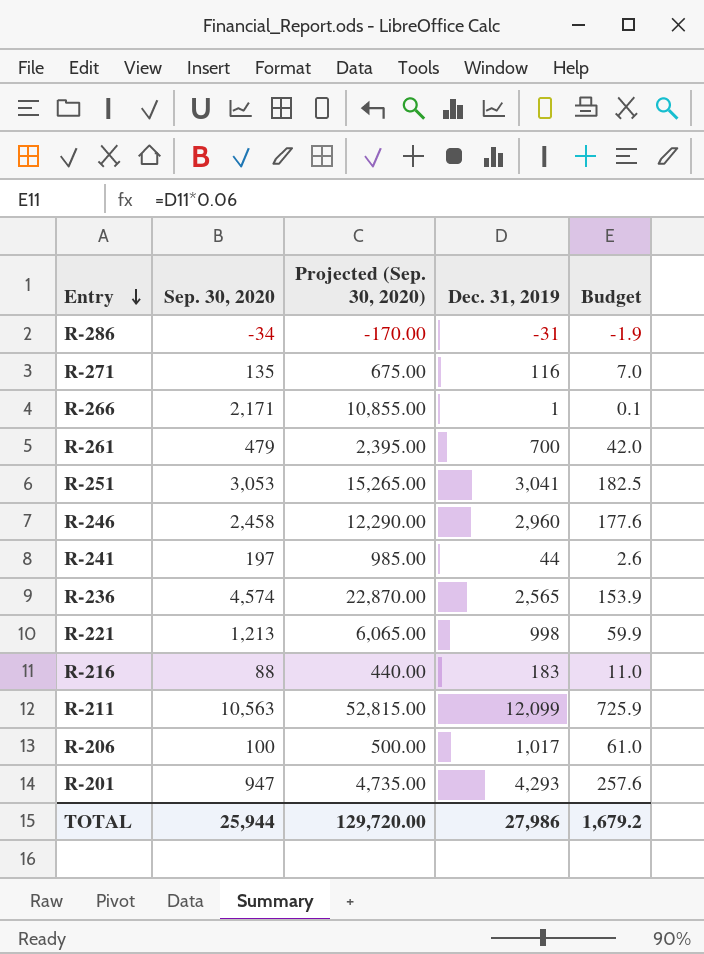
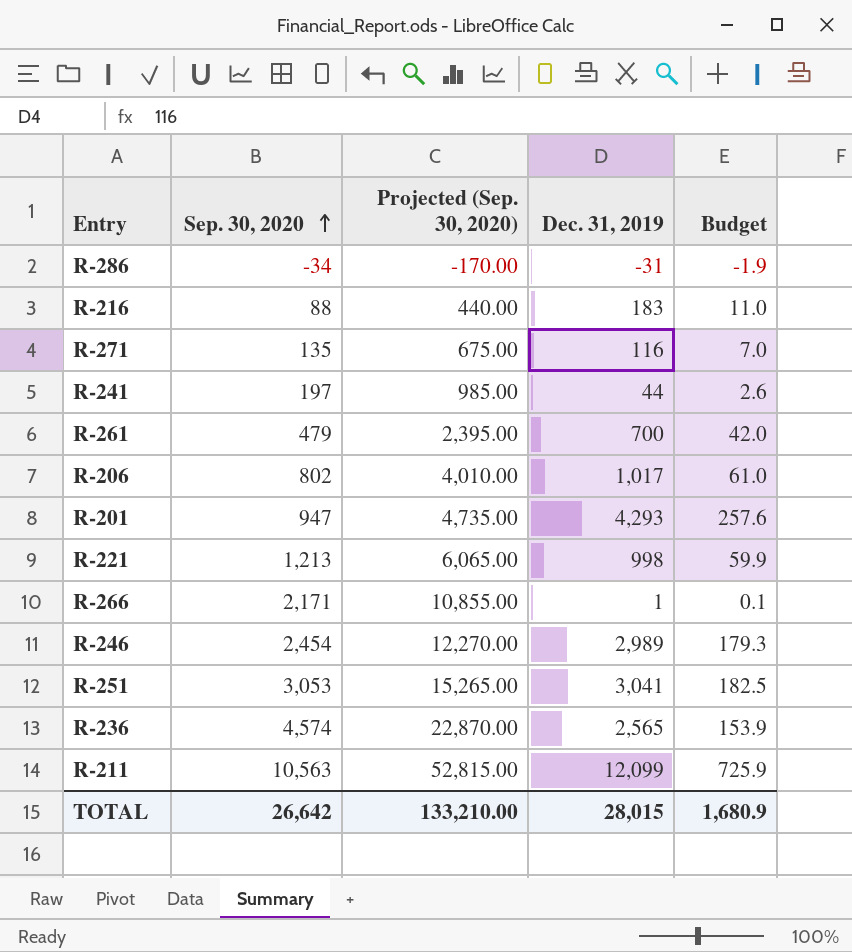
row order: Entry descending -> Sep. 30, 2020 ascending
R-206 | Sep. 30, 2020: 100 -> 802
R-206 | Projected (Sep. 30, 2020): 500.00 -> 4,010.00
R-246 | Sep. 30, 2020: 2,458 -> 2,454
R-246 | Projected (Sep. 30, 2020): 12,290.00 -> 12,270.00
R-246 | Dec. 31, 2019: 2,960 -> 2,989
R-246 | Budget: 177.6 -> 179.3
TOTAL | Sep. 30, 2020: 25,944 -> 26,642
TOTAL | Projected (Sep. 30, 2020): 129,720.00 -> 133,210.00
TOTAL | Dec. 31, 2019: 27,986 -> 28,015
TOTAL | Budget: 1,679.2 -> 1,680.9

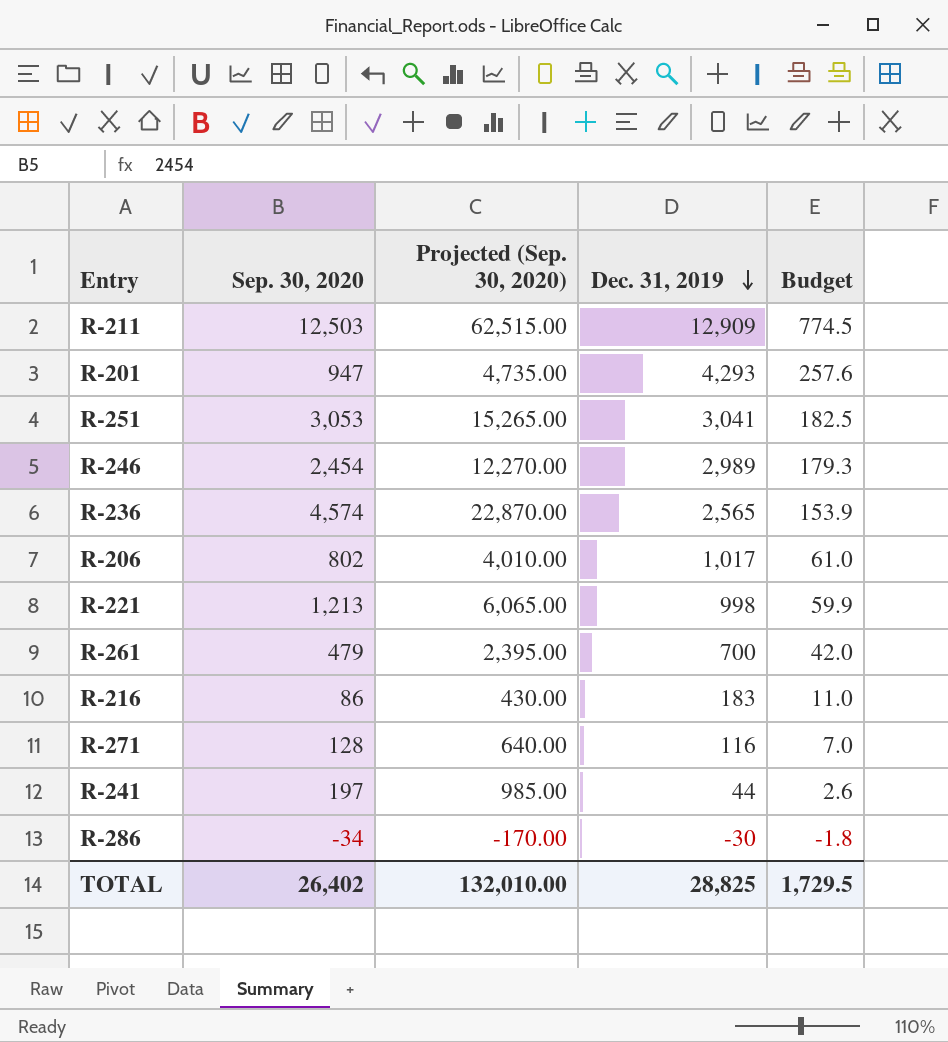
row order: Sep. 30, 2020 ascending -> Dec. 31, 2019 descending
row R-266: 2,171 | 10,855.00 | 1 | 0.1 -> none
R-211 | Sep. 30, 2020: 10,563 -> 12,503
R-211 | Projected (Sep. 30, 2020): 52,815.00 -> 62,515.00
R-211 | Dec. 31, 2019: 12,099 -> 12,909
R-211 | Budget: 725.9 -> 774.5
R-216 | Sep. 30, 2020: 88 -> 86
R-216 | Projected (Sep. 30, 2020): 440.00 -> 430.00
R-271 | Sep. 30, 2020: 135 -> 128
R-271 | Projected (Sep. 30, 2020): 675.00 -> 640.00
R-286 | Dec. 31, 2019: -31 -> -30
R-286 | Budget: -1.9 -> -1.8
TOTAL | Sep. 30, 2020: 26,642 -> 26,402
TOTAL | Projected (Sep. 30, 2020): 133,210.00 -> 132,010.00
TOTAL | Dec. 31, 2019: 28,015 -> 28,825
TOTAL | Budget: 1,680.9 -> 1,729.5

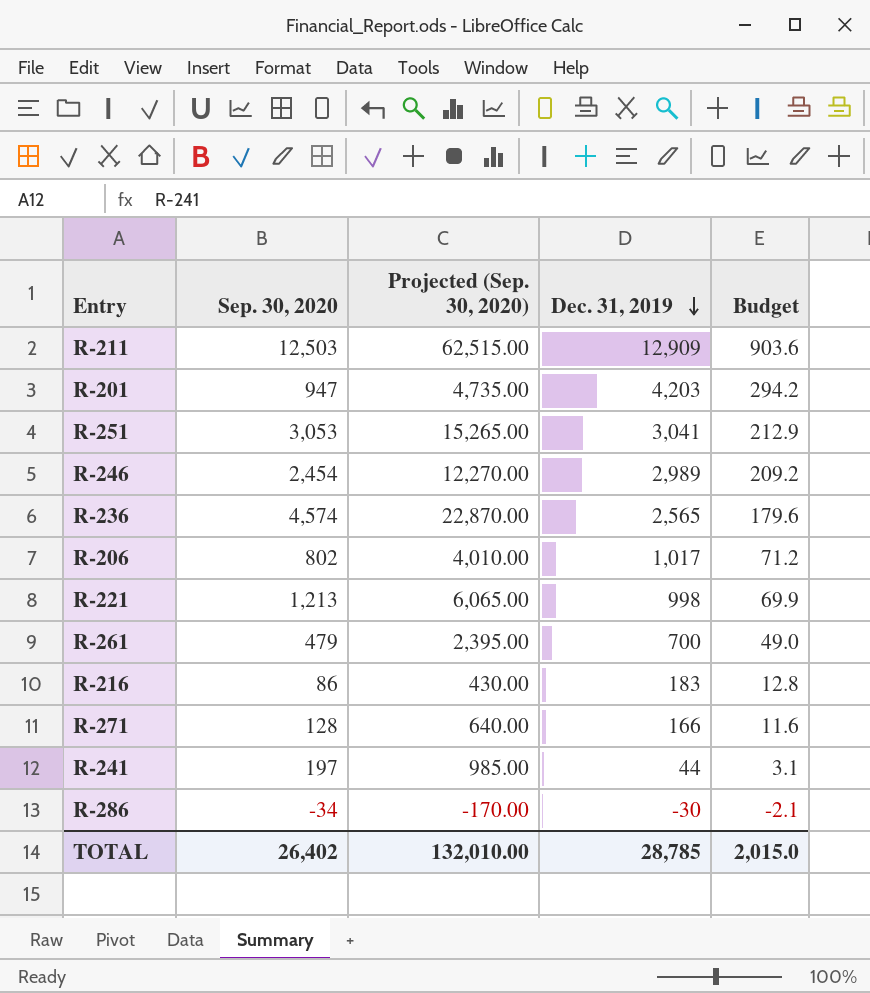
column Budget | formula: [Dec. 31, 2019] * 0.06 -> [Dec. 31, 2019] * 0.07
R-201 | Dec. 31, 2019: 4,293 -> 4,203
R-271 | Dec. 31, 2019: 116 -> 166
TOTAL | Dec. 31, 2019: 28,825 -> 28,785
TOTAL | Budget: 1,729.5 -> 2,015.0

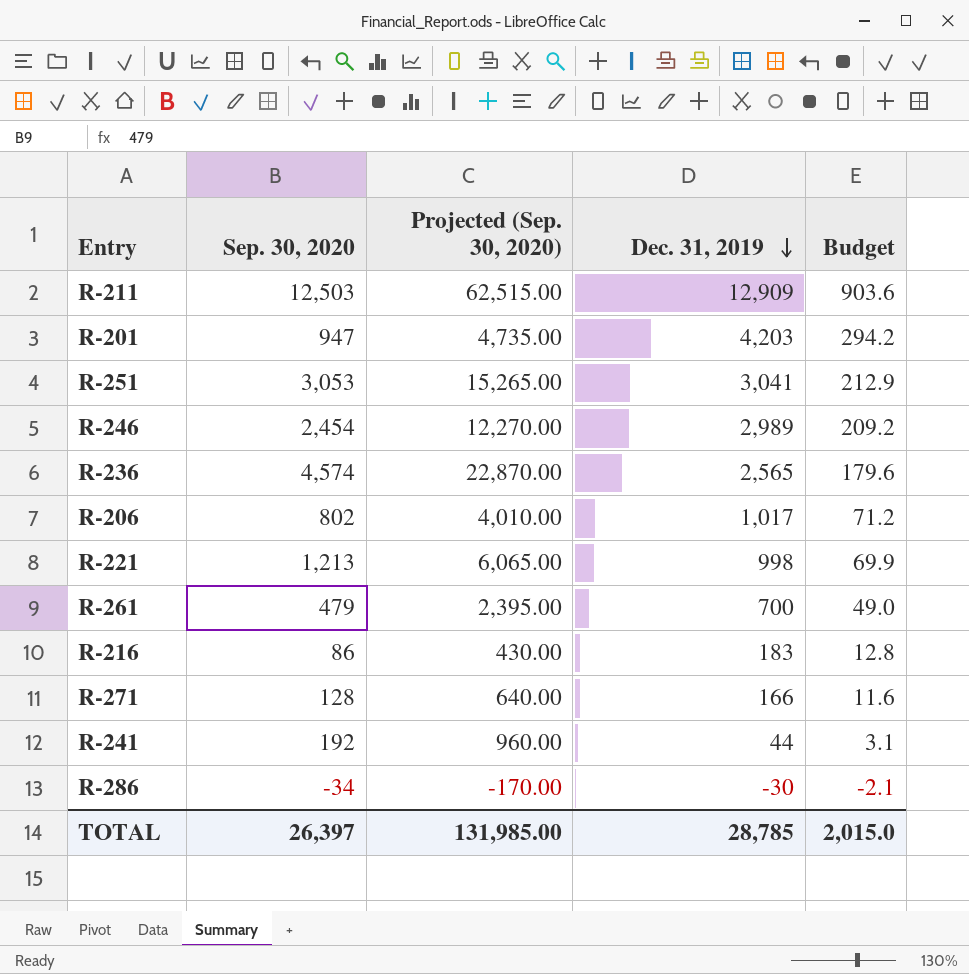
R-241 | Sep. 30, 2020: 197 -> 192
R-241 | Projected (Sep. 30, 2020): 985.00 -> 960.00
TOTAL | Sep. 30, 2020: 26,402 -> 26,397
TOTAL | Projected (Sep. 30, 2020): 132,010.00 -> 131,985.00

